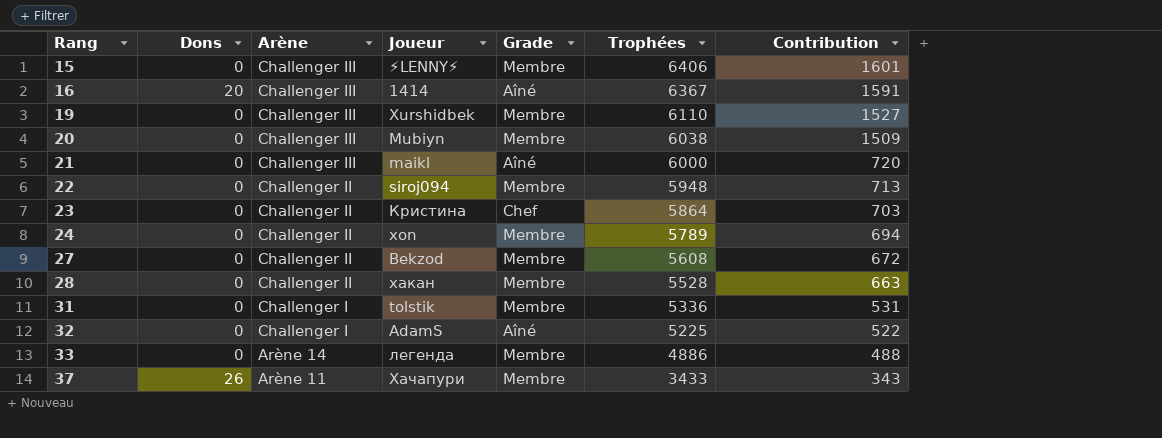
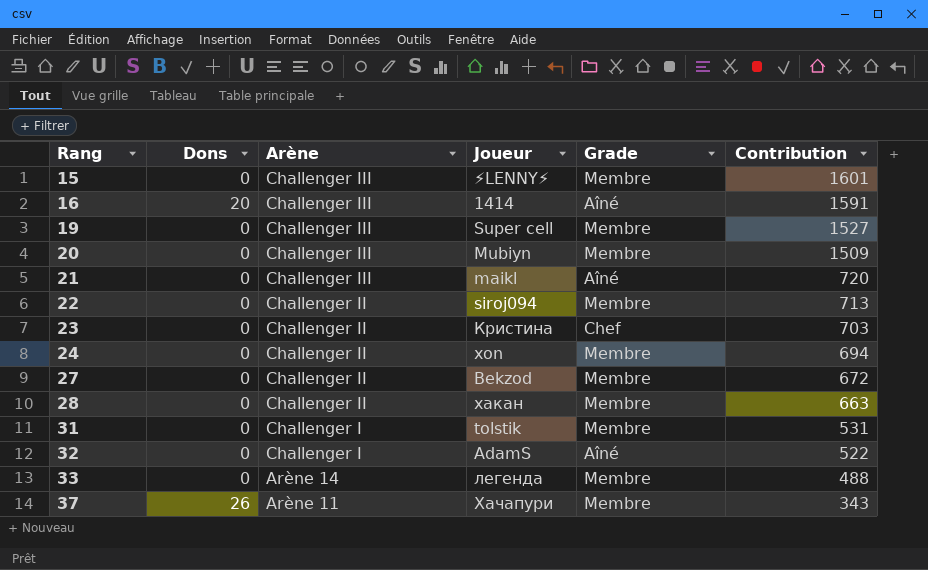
column Trophées | position: 6 -> none
19 | Joueur: Xurshidbek -> Super cell

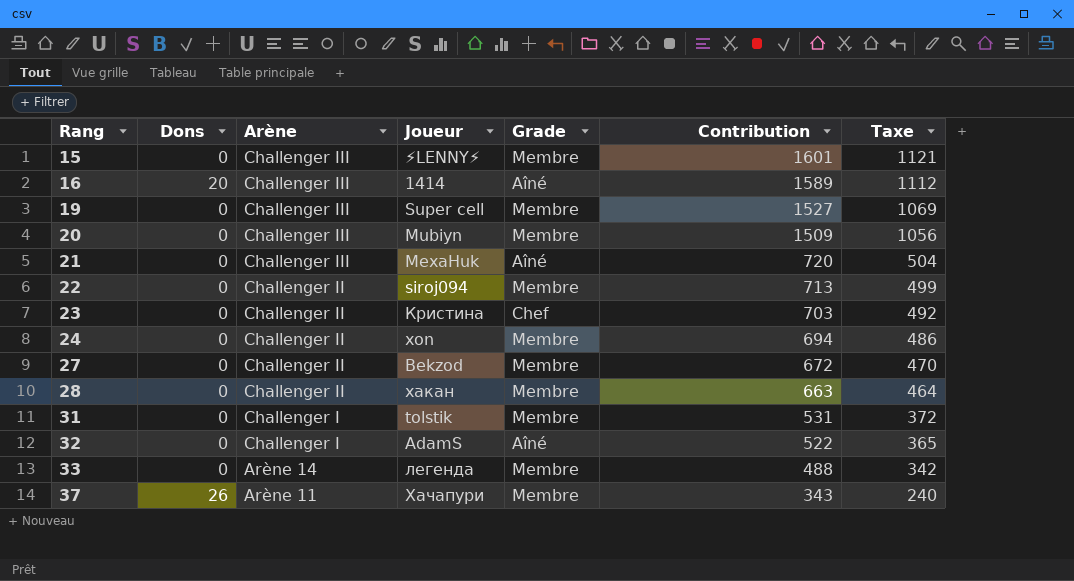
column Taxe | formula: none -> [Contribution] * 0,7
16 | Contribution: 1591 -> 1589
21 | Joueur: maikl -> MexaHuk

